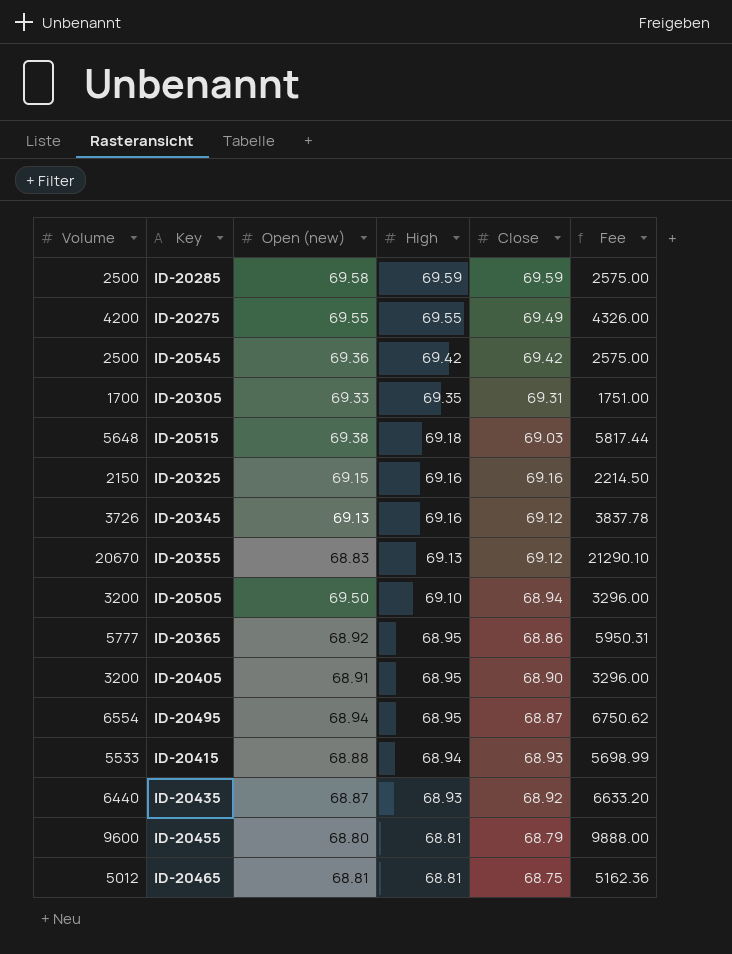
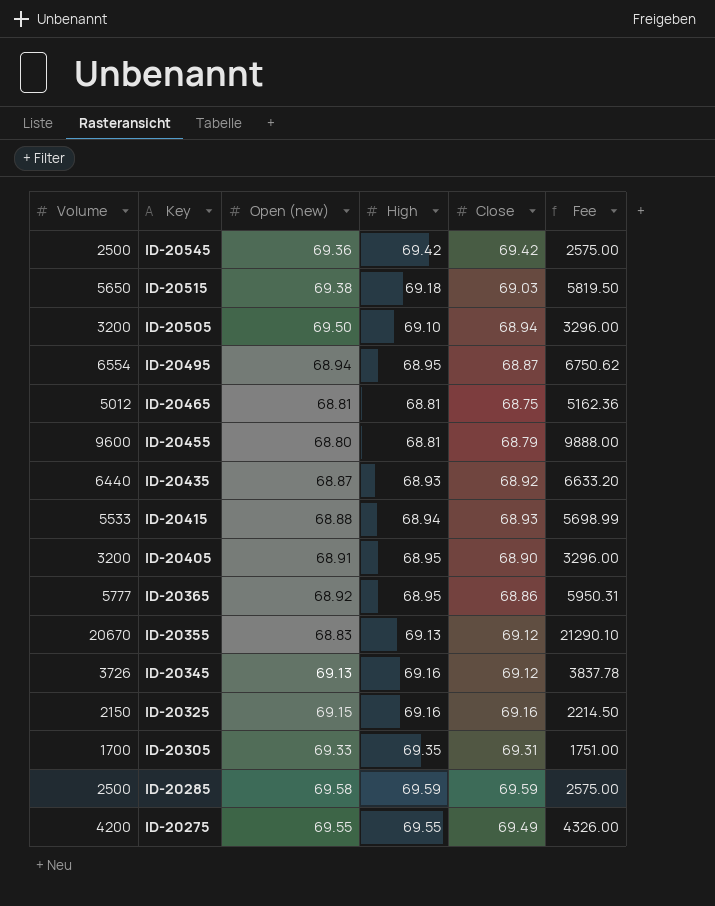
row order: High descending -> Key descending
ID-20515 | Volume: 5648 -> 5650
ID-20515 | Fee: 5817.44 -> 5819.50

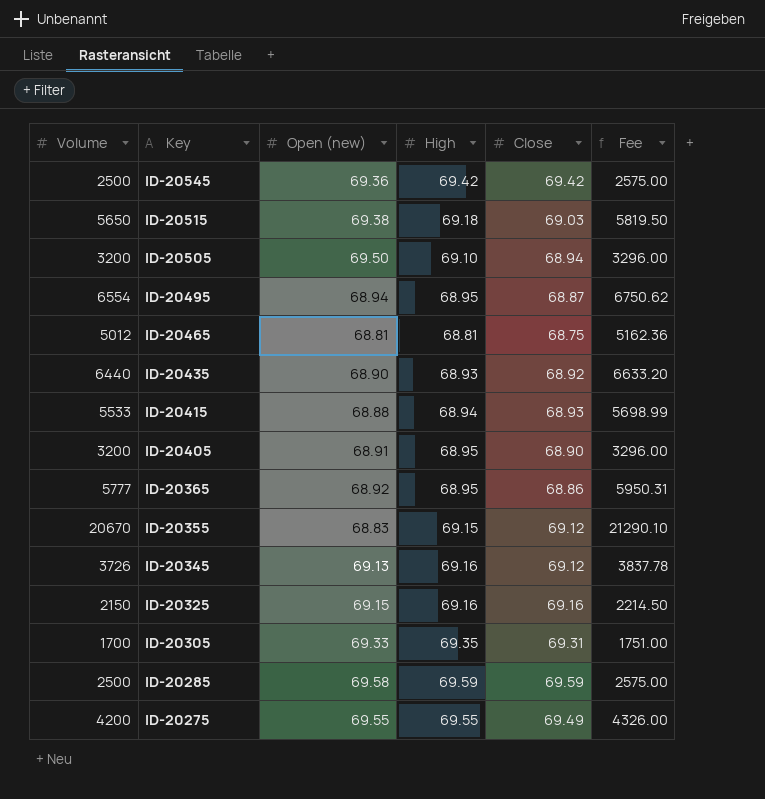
row ID-20455: 9600 | 68.80 | 68.81 | 68.79 | 9888.00 -> none
ID-20435 | Open (new): 68.87 -> 68.90
ID-20355 | High: 69.13 -> 69.15

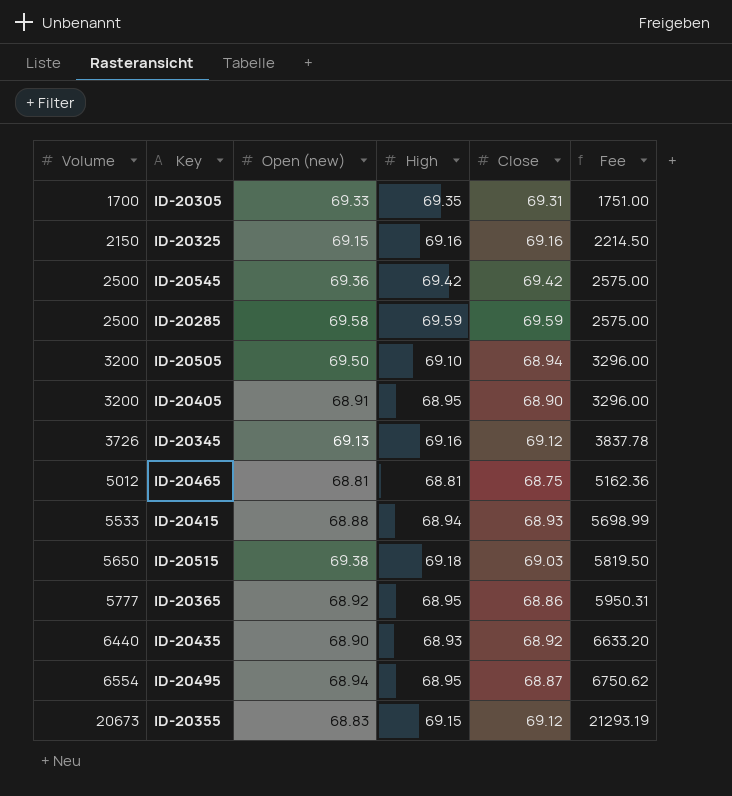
row order: Key descending -> Volume ascending
row ID-20275: 4200 | 69.55 | 69.55 | 69.49 | 4326.00 -> none
ID-20355 | Volume: 20670 -> 20673
ID-20355 | Fee: 21290.10 -> 21293.19

